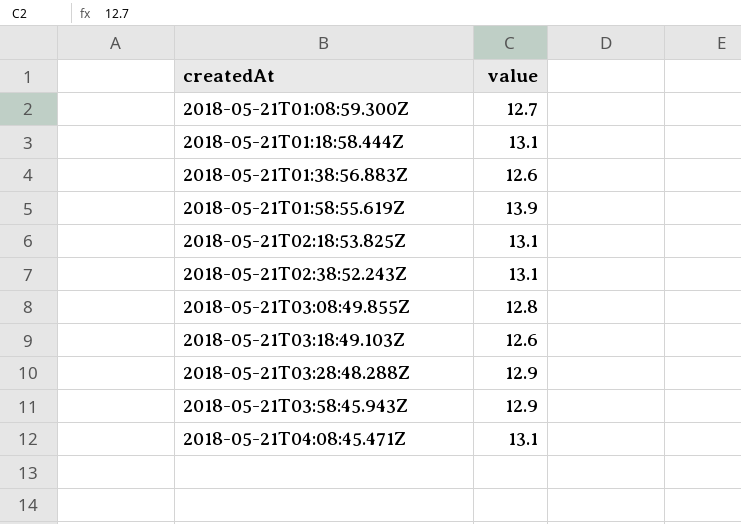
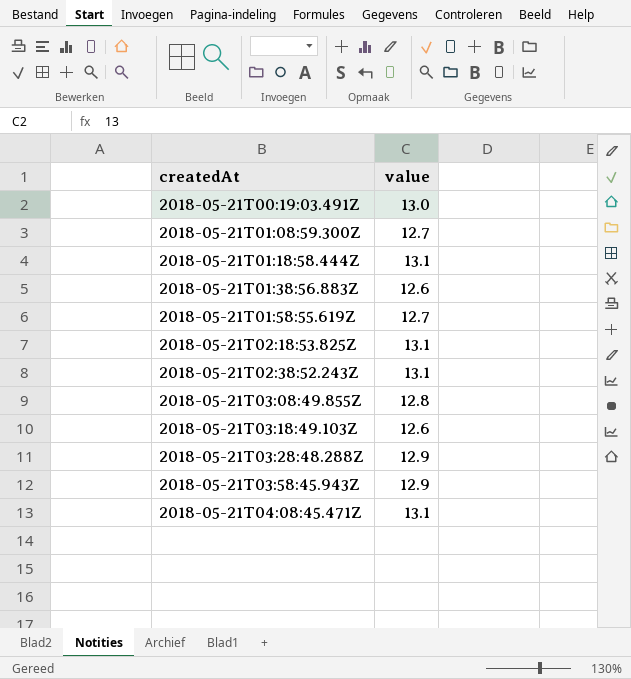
row 2018-05-21T00:19:03.491Z: none -> 13.0
2018-05-21T01:58:55.619Z | value: 13.9 -> 12.7

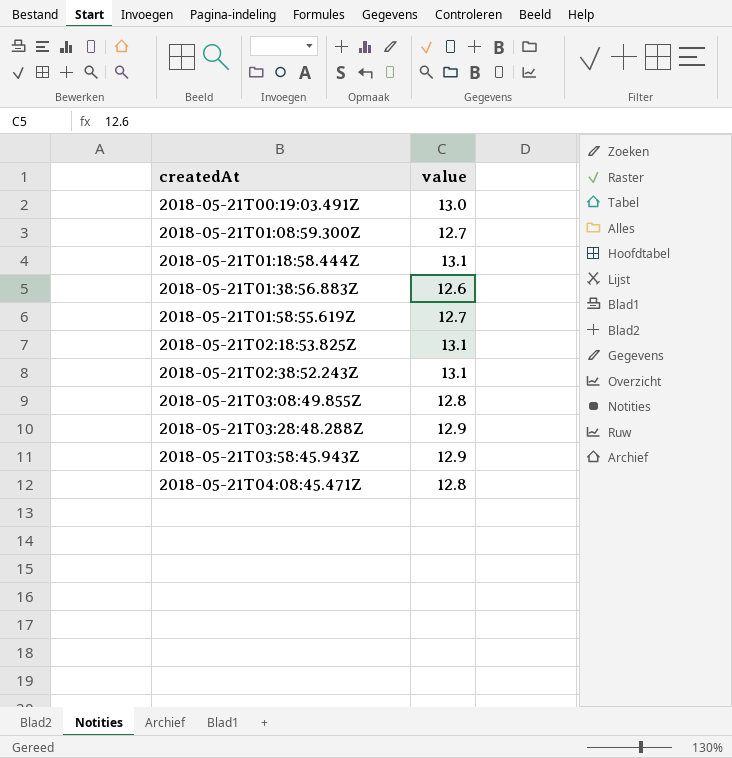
row 2018-05-21T03:18:49.103Z: 12.6 -> none
2018-05-21T04:08:45.471Z | value: 13.1 -> 12.8

